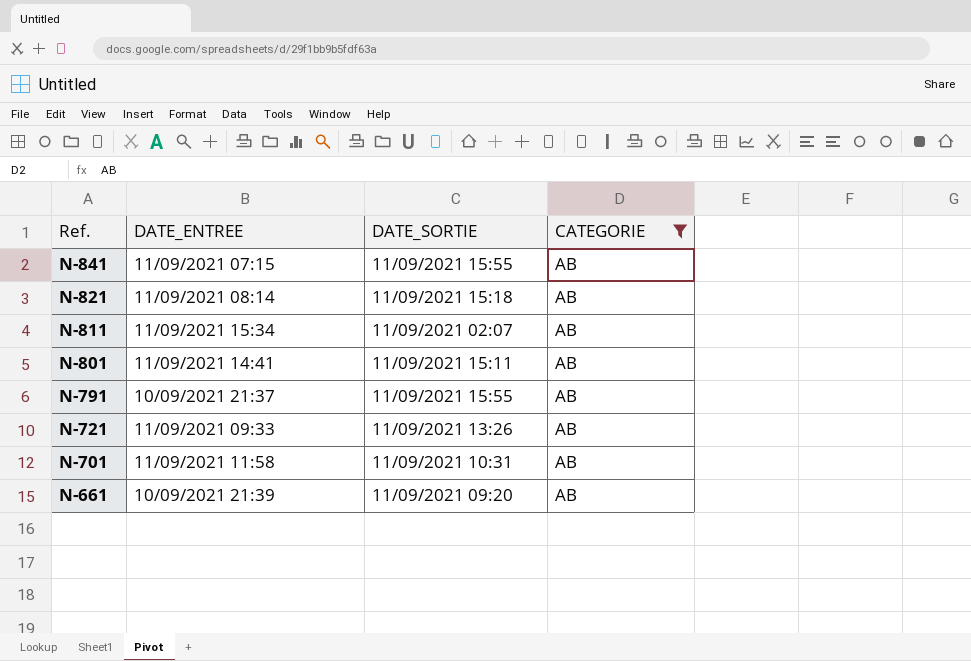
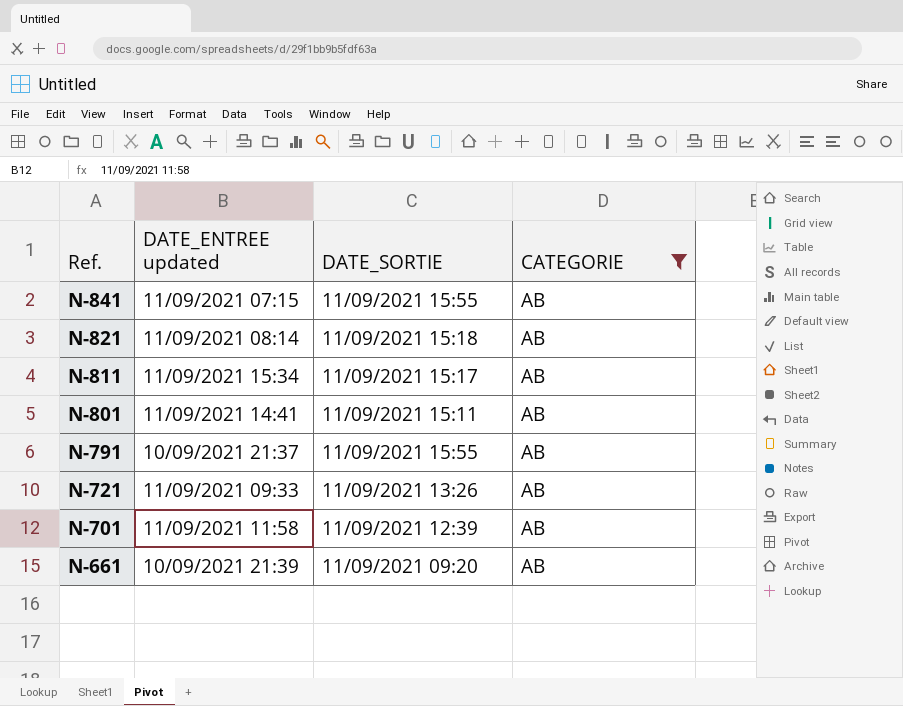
column name: DATE_ENTREE -> DATE_ENTREE updated
N-811 | DATE_SORTIE: 11/09/2021 02:07 -> 11/09/2021 15:17
N-701 | DATE_SORTIE: 11/09/2021 10:31 -> 11/09/2021 12:39

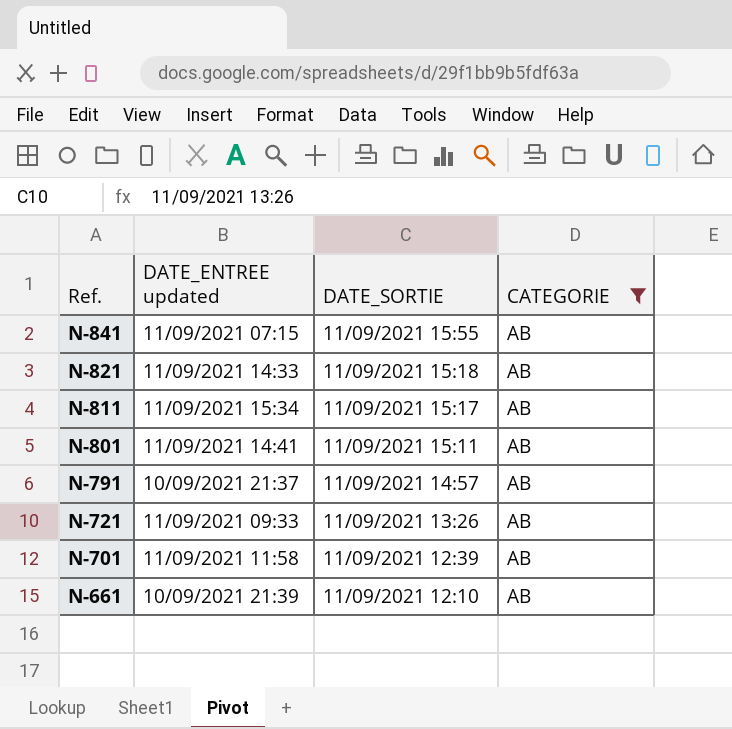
N-821 | DATE_ENTREE updated: 11/09/2021 08:14 -> 11/09/2021 14:33
N-791 | DATE_SORTIE: 11/09/2021 15:55 -> 11/09/2021 14:57
N-661 | DATE_SORTIE: 11/09/2021 09:20 -> 11/09/2021 12:10

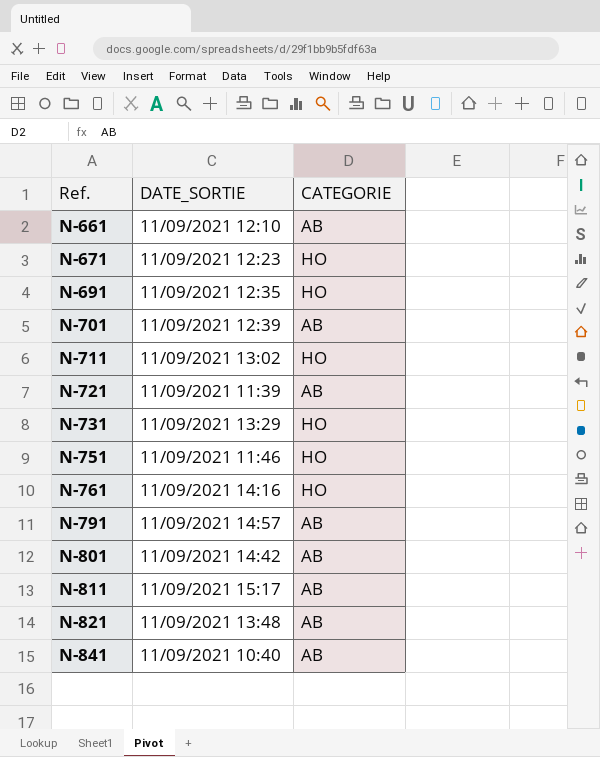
filter: CATEGORIE = AB -> none
row order: Ref. descending -> Ref. ascending
column DATE_ENTREE updated | position: 2 -> none
N-721 | DATE_SORTIE: 11/09/2021 13:26 -> 11/09/2021 11:39
N-801 | DATE_SORTIE: 11/09/2021 15:11 -> 11/09/2021 14:42
N-821 | DATE_SORTIE: 11/09/2021 15:18 -> 11/09/2021 13:48
N-841 | DATE_SORTIE: 11/09/2021 15:55 -> 11/09/2021 10:40

